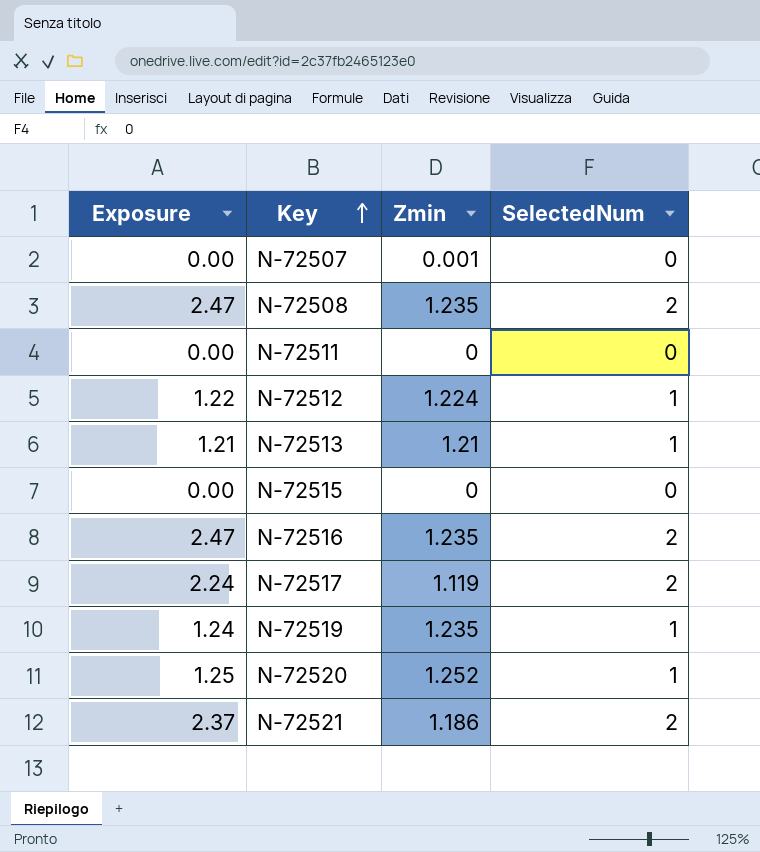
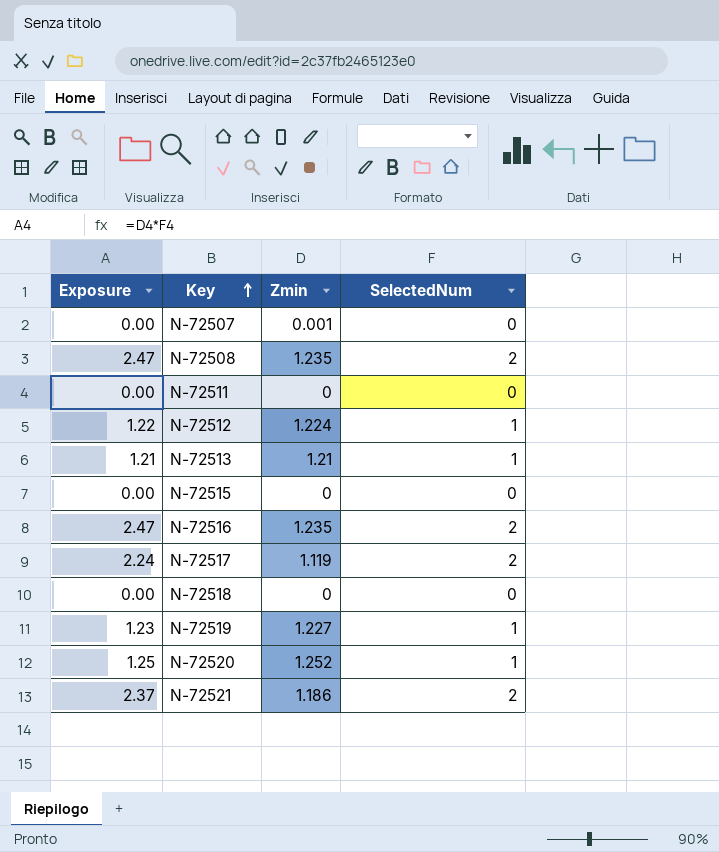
row N-72518: none -> 0.00 | 0 | 0
N-72519 | Exposure: 1.24 -> 1.23
N-72519 | Zmin: 1.235 -> 1.227

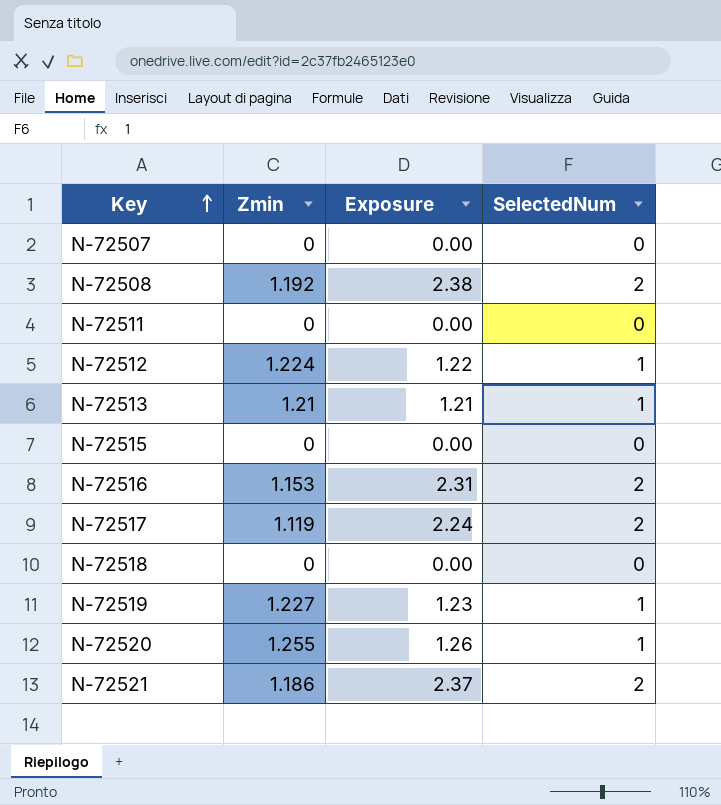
column Exposure | position: 1 -> 3
N-72507 | Zmin: 0.001 -> 0
N-72508 | Zmin: 1.235 -> 1.192
N-72508 | Exposure: 2.47 -> 2.38
N-72516 | Zmin: 1.235 -> 1.153
N-72516 | Exposure: 2.47 -> 2.31
N-72520 | Zmin: 1.252 -> 1.255
N-72520 | Exposure: 1.25 -> 1.26

